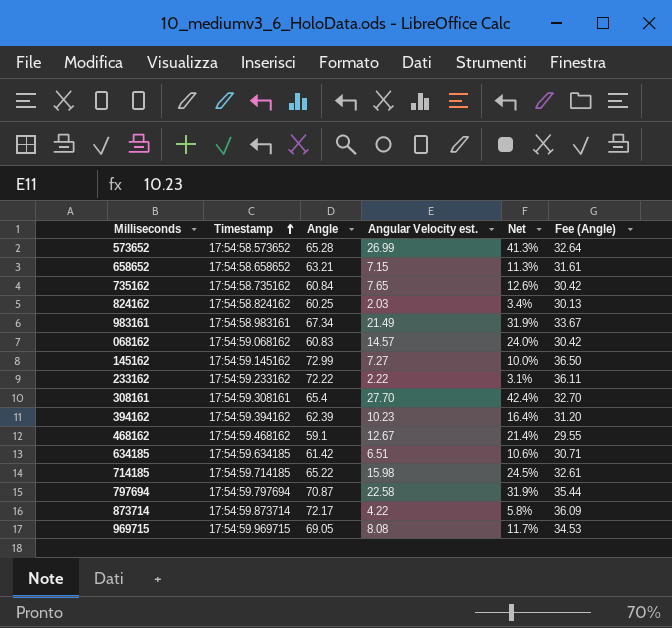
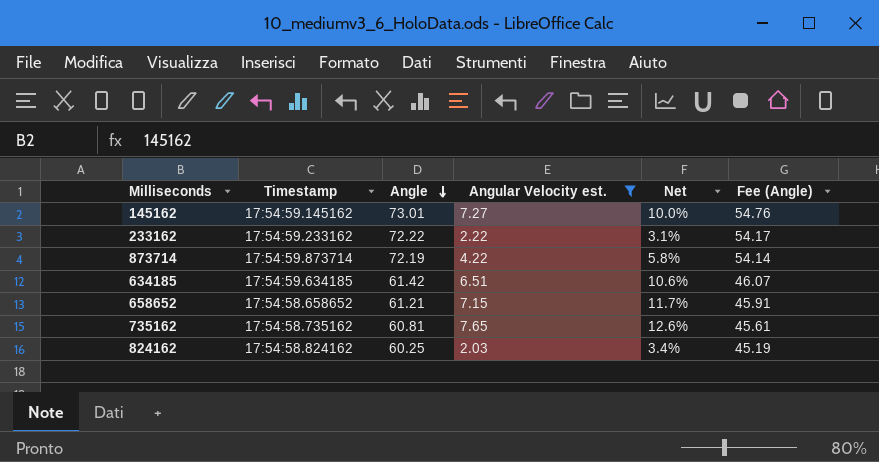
filter: none -> Angular Velocity est. <= 7.65
row order: Timestamp ascending -> Angle descending
column Fee (Angle) | formula: [Angle] * 0.5 -> [Angle] * 0.75
145162 | Angle: 72.99 -> 73.01
873714 | Angle: 72.17 -> 72.19
658652 | Angle: 63.21 -> 61.21
658652 | Net: 11.3% -> 11.7%
735162 | Angle: 60.84 -> 60.81

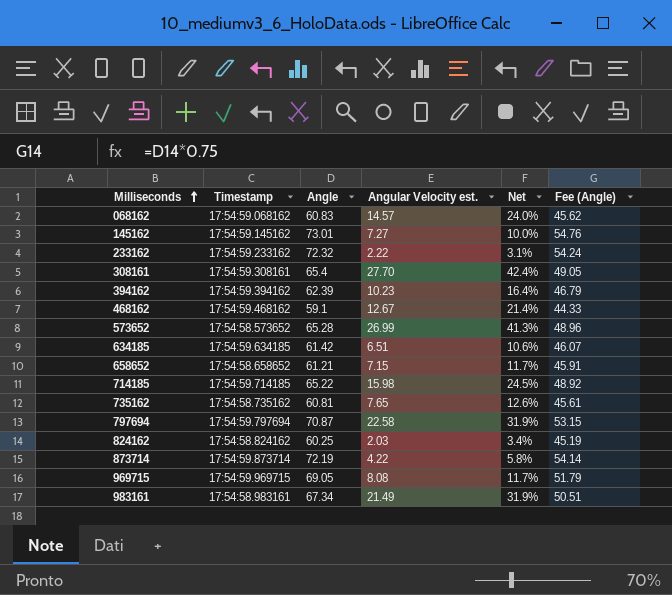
filter: Angular Velocity est. <= 7.65 -> none
row order: Angle descending -> Milliseconds ascending
233162 | Angle: 72.22 -> 72.32
233162 | Fee (Angle): 54.17 -> 54.24

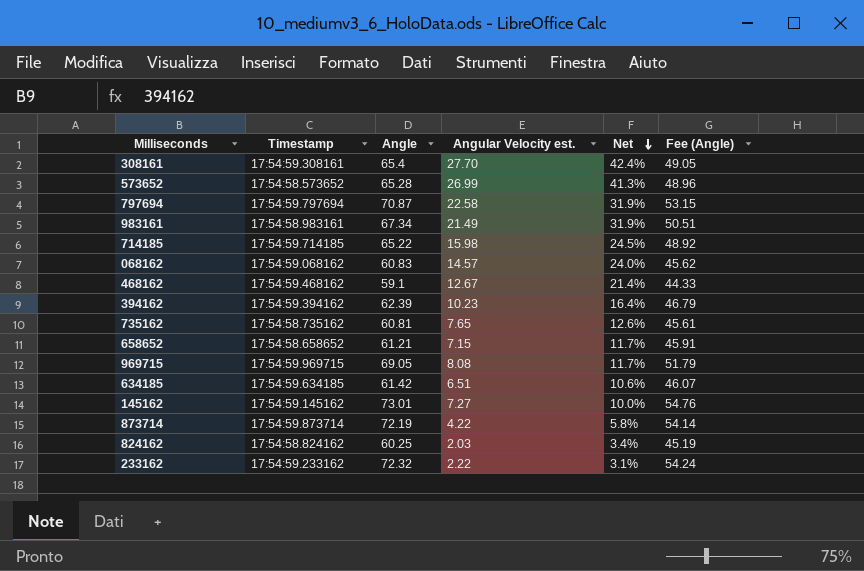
row order: Milliseconds ascending -> Net descending

